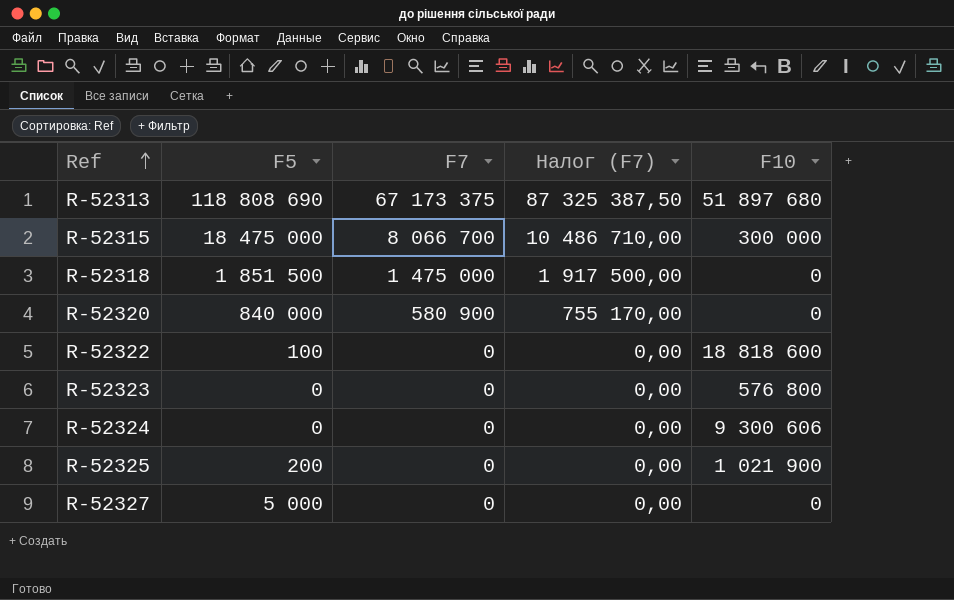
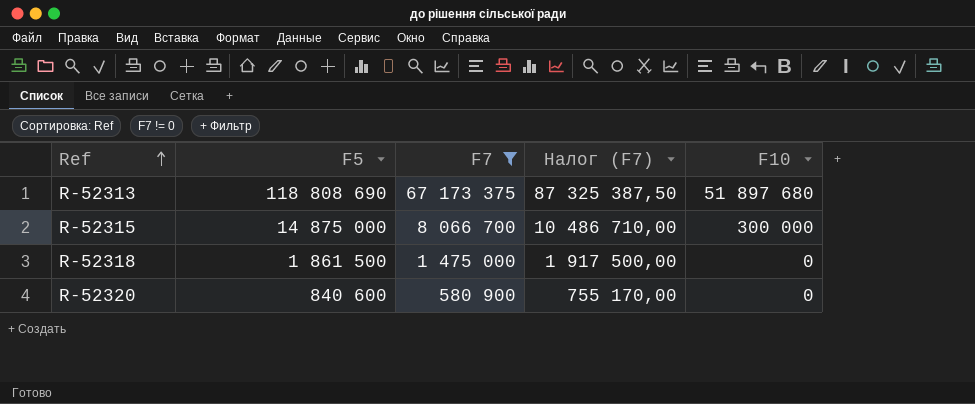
filter: none -> F7 != 0
R-52315 | F5: 18 475 000 -> 14 875 000
R-52318 | F5: 1 851 500 -> 1 861 500
R-52320 | F5: 840 000 -> 840 600

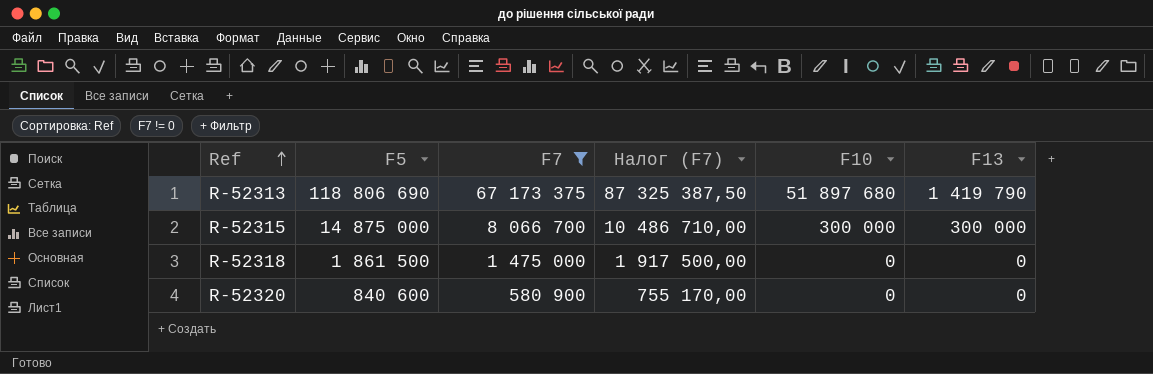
column F13 | position: none -> 6
R-52313 | F5: 118 808 690 -> 118 806 690

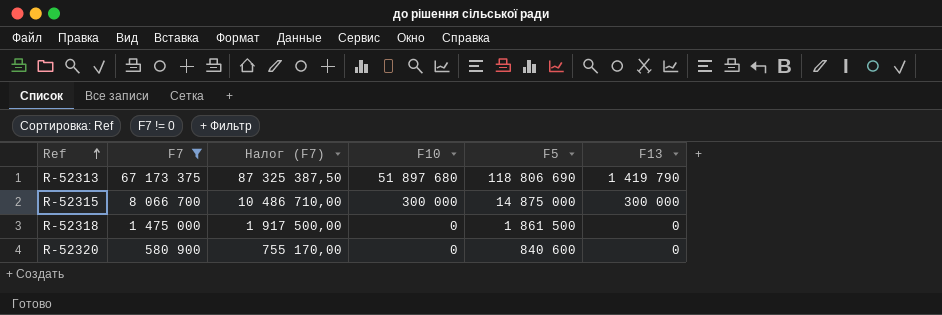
column F5 | position: 2 -> 5

